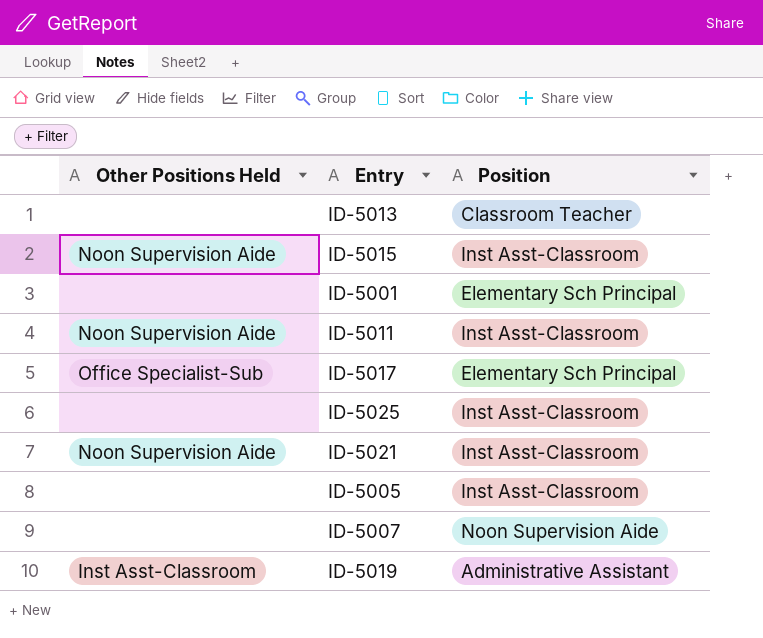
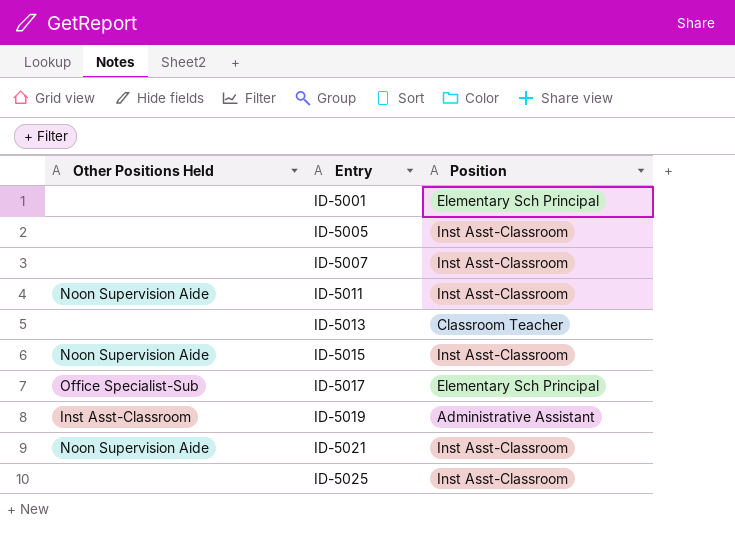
row order: none -> Entry ascending
ID-5007 | Position: Noon Supervision Aide -> Inst Asst-Classroom

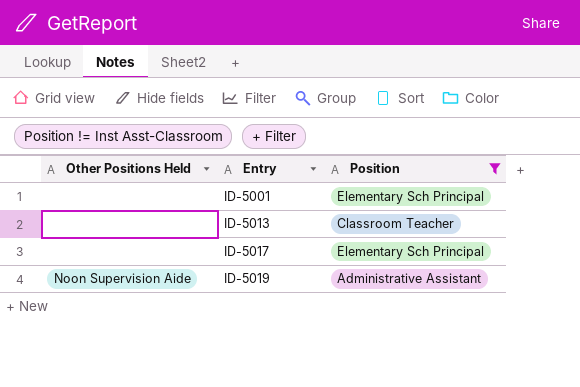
filter: none -> Position != Inst Asst-Classroom
ID-5017 | Other Positions Held: Office Specialist-Sub -> none
ID-5019 | Other Positions Held: Inst Asst-Classroom -> Noon Supervision Aide

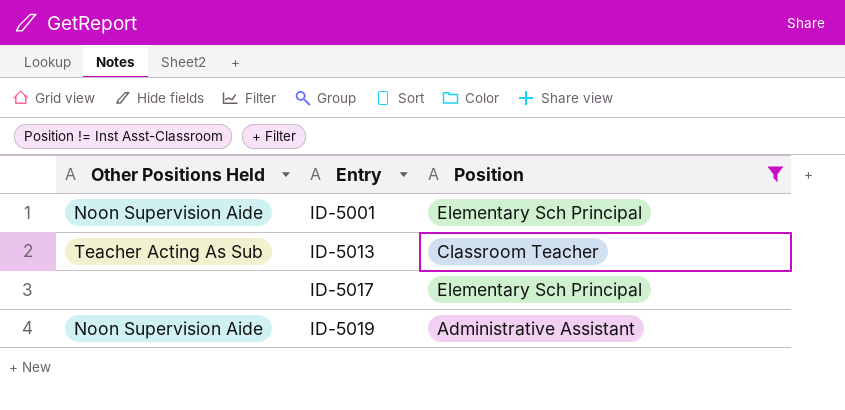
ID-5001 | Other Positions Held: none -> Noon Supervision Aide
ID-5013 | Other Positions Held: none -> Teacher Acting As Sub

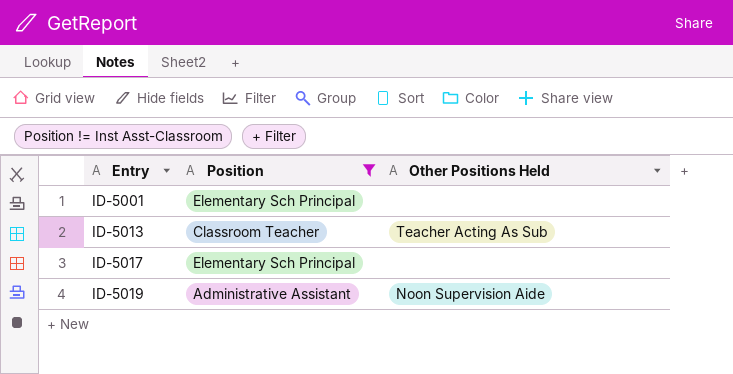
column Other Positions Held | position: 1 -> 3
ID-5001 | Other Positions Held: Noon Supervision Aide -> none

